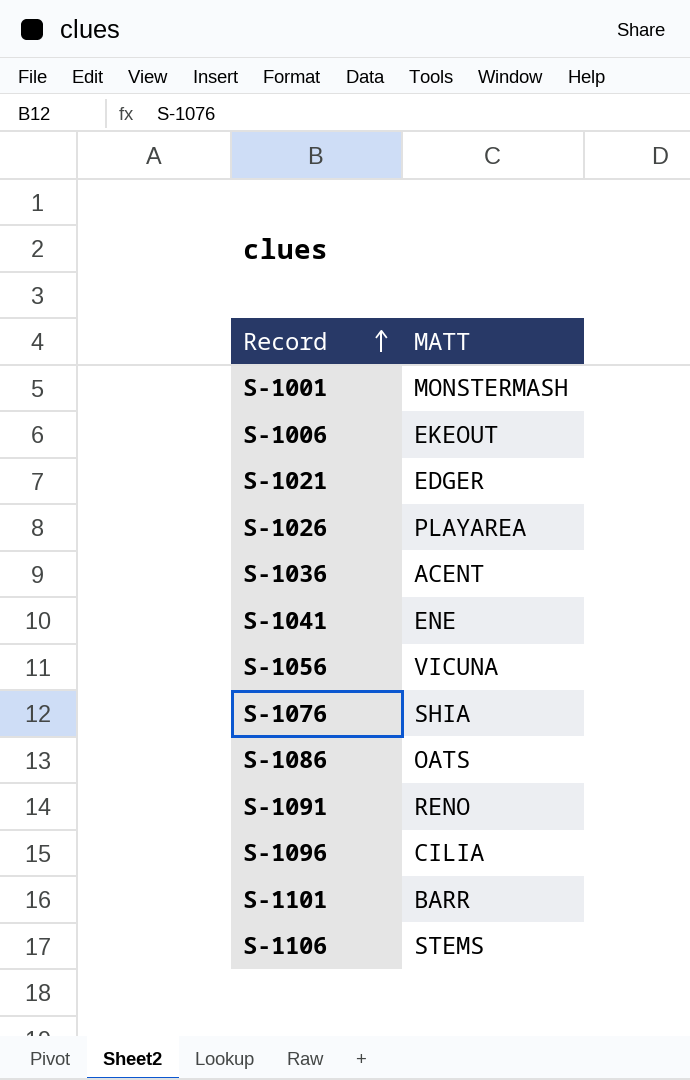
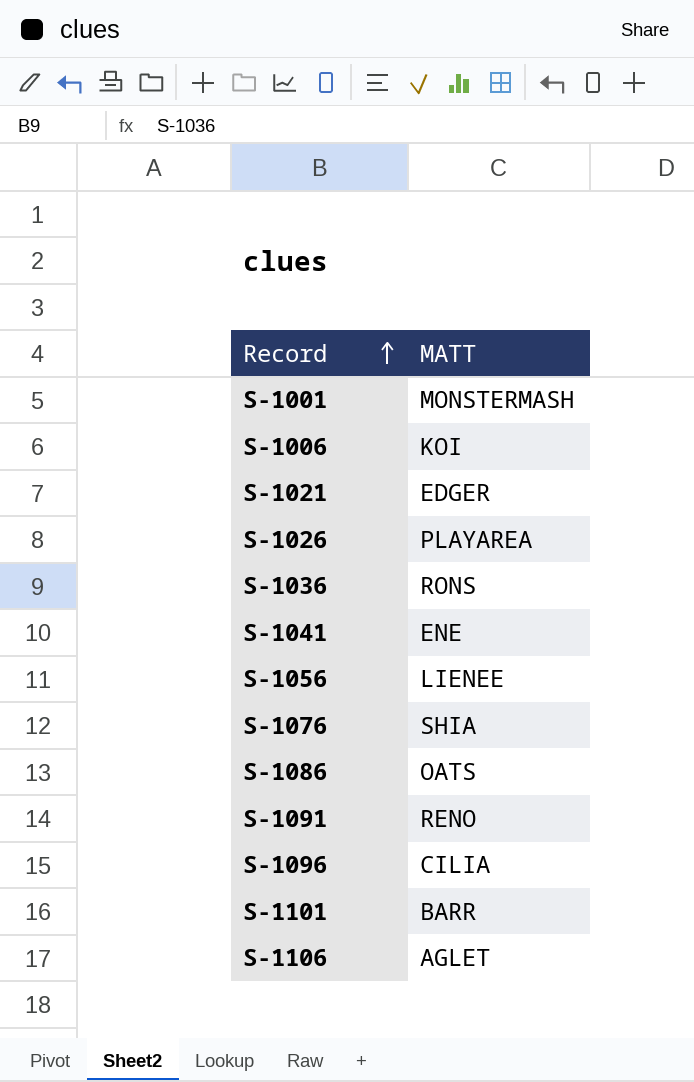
S-1006 | MATT: EKEOUT -> KOI
S-1036 | MATT: ACENT -> RONS
S-1056 | MATT: VICUNA -> LIENEE
S-1106 | MATT: STEMS -> AGLET

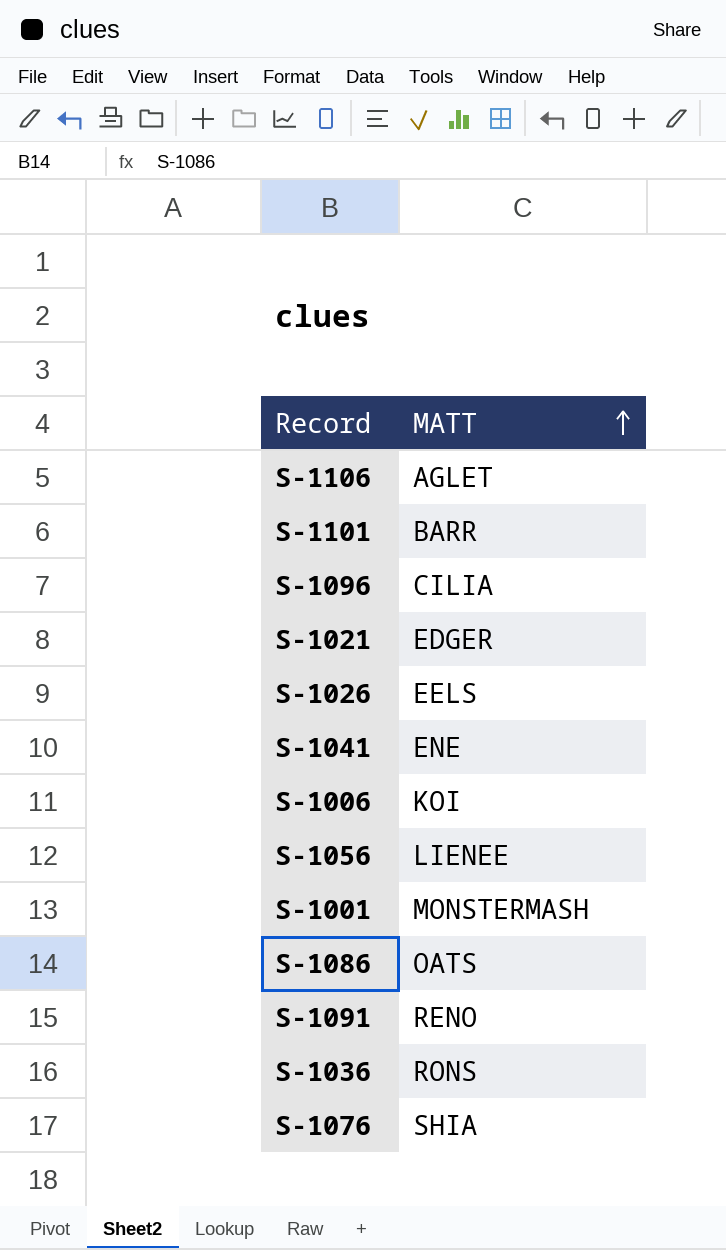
row order: Record ascending -> MATT ascending
S-1026 | MATT: PLAYAREA -> EELS

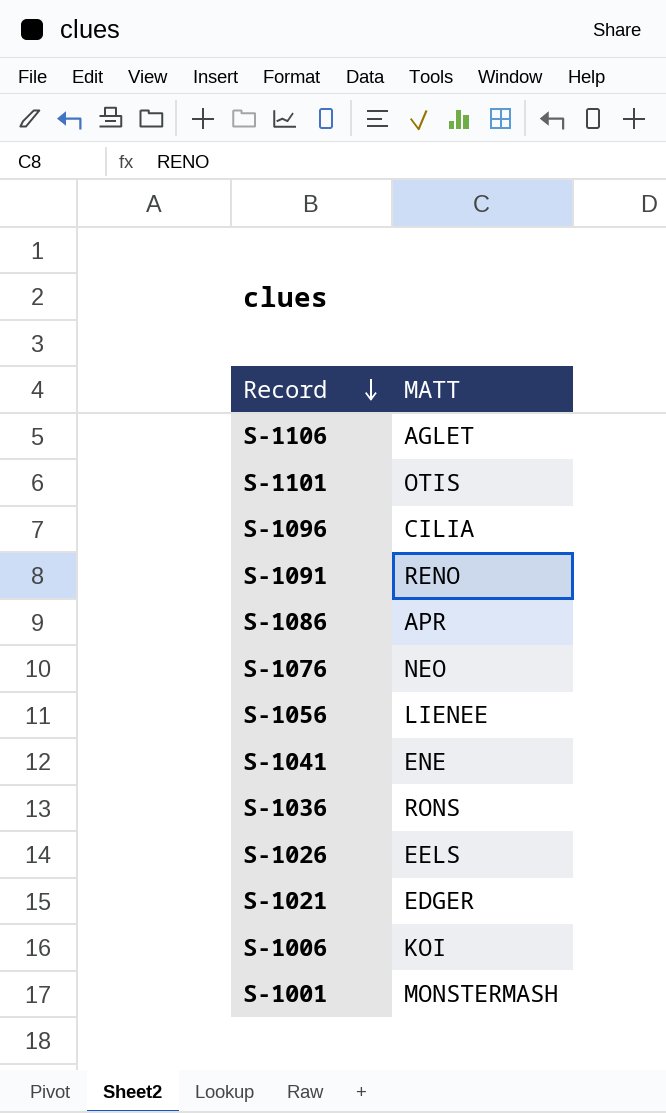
row order: MATT ascending -> Record descending
S-1101 | MATT: BARR -> OTIS
S-1086 | MATT: OATS -> APR
S-1076 | MATT: SHIA -> NEO

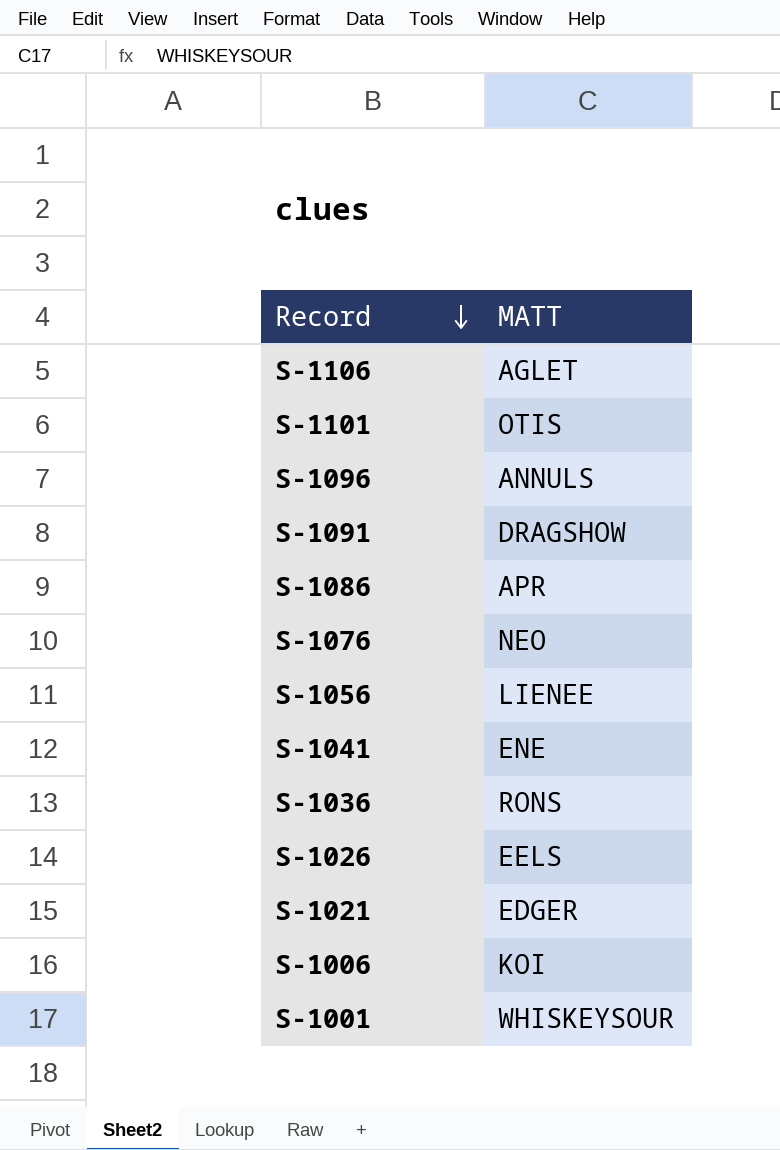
S-1096 | MATT: CILIA -> ANNULS
S-1091 | MATT: RENO -> DRAGSHOW
S-1001 | MATT: MONSTERMASH -> WHISKEYSOUR

